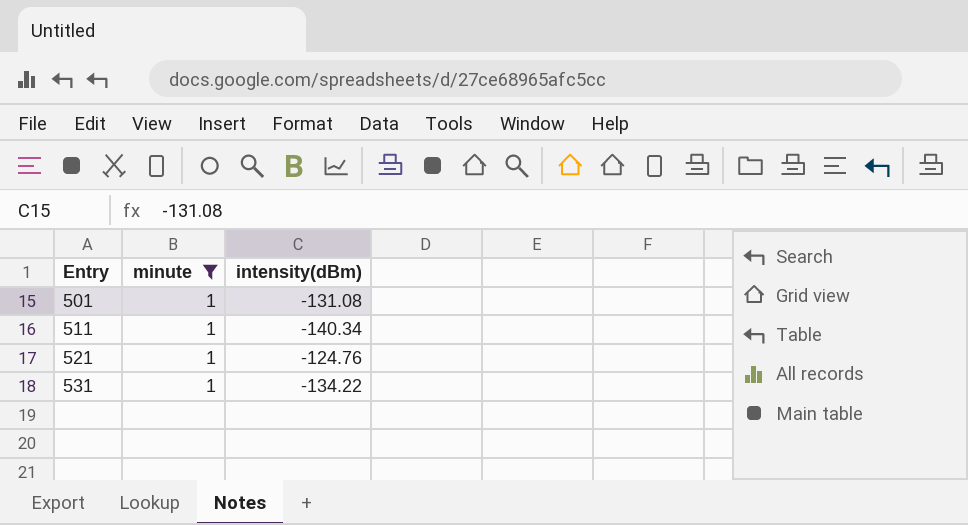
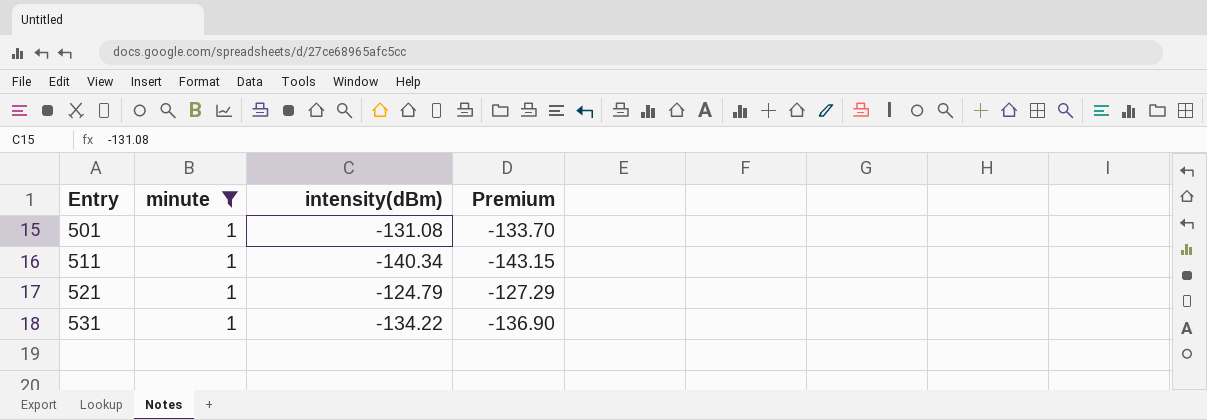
column Premium | formula: none -> [intensity(dBm)] * 1.02
521 | intensity(dBm): -124.76 -> -124.79

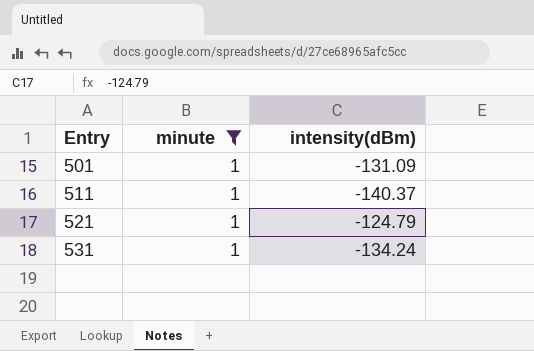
column Premium | formula: [intensity(dBm)] * 1.02 -> none
501 | intensity(dBm): -131.08 -> -131.09
511 | intensity(dBm): -140.34 -> -140.37
531 | intensity(dBm): -134.22 -> -134.24

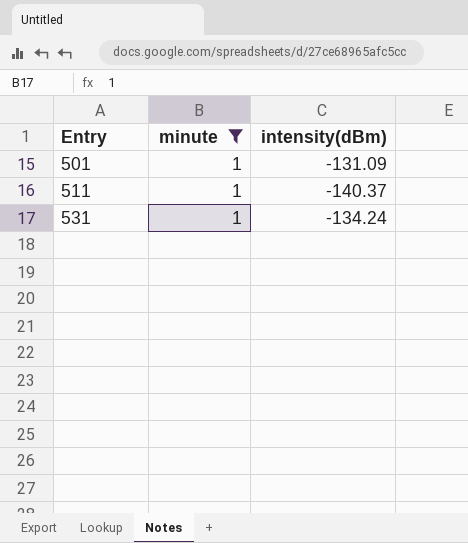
row 521: 1 | -124.79 -> none

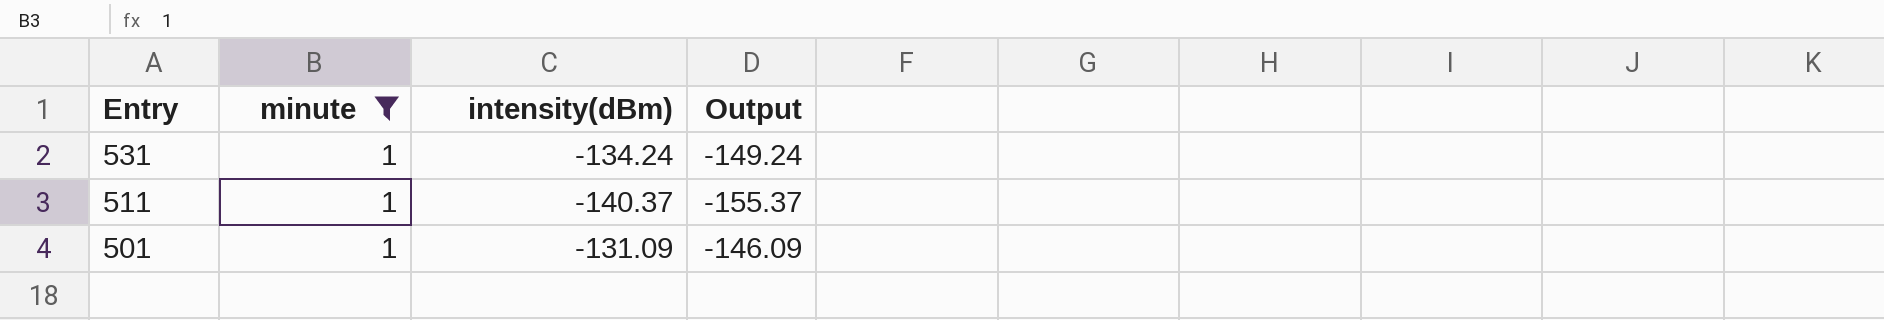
row order: Entry ascending -> Entry descending
column Output | formula: none -> [intensity(dBm)] - 15

